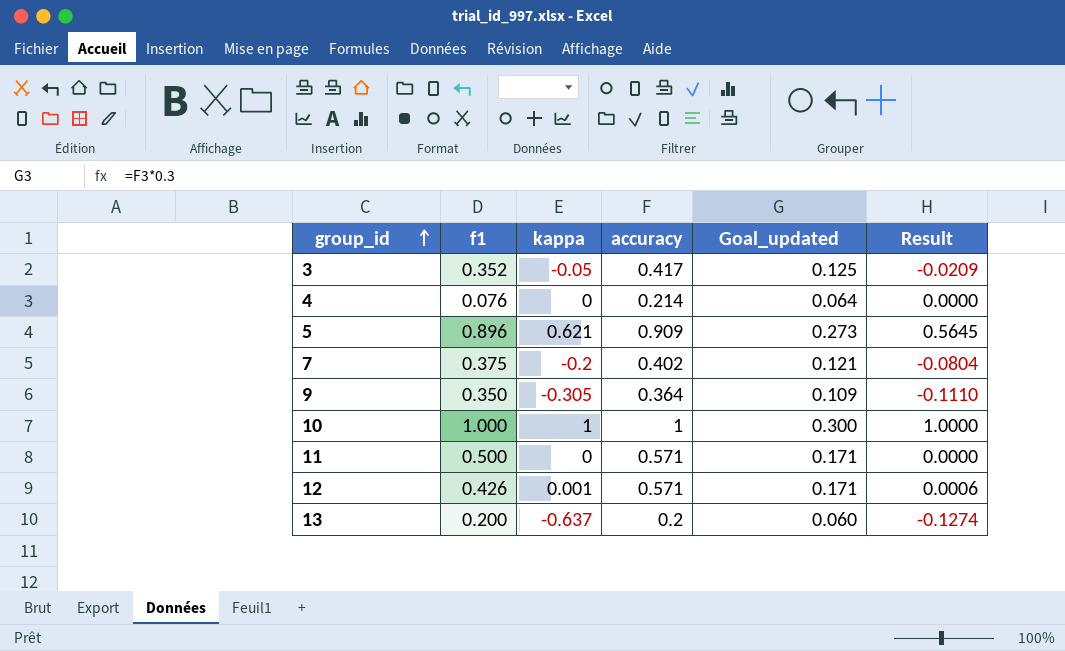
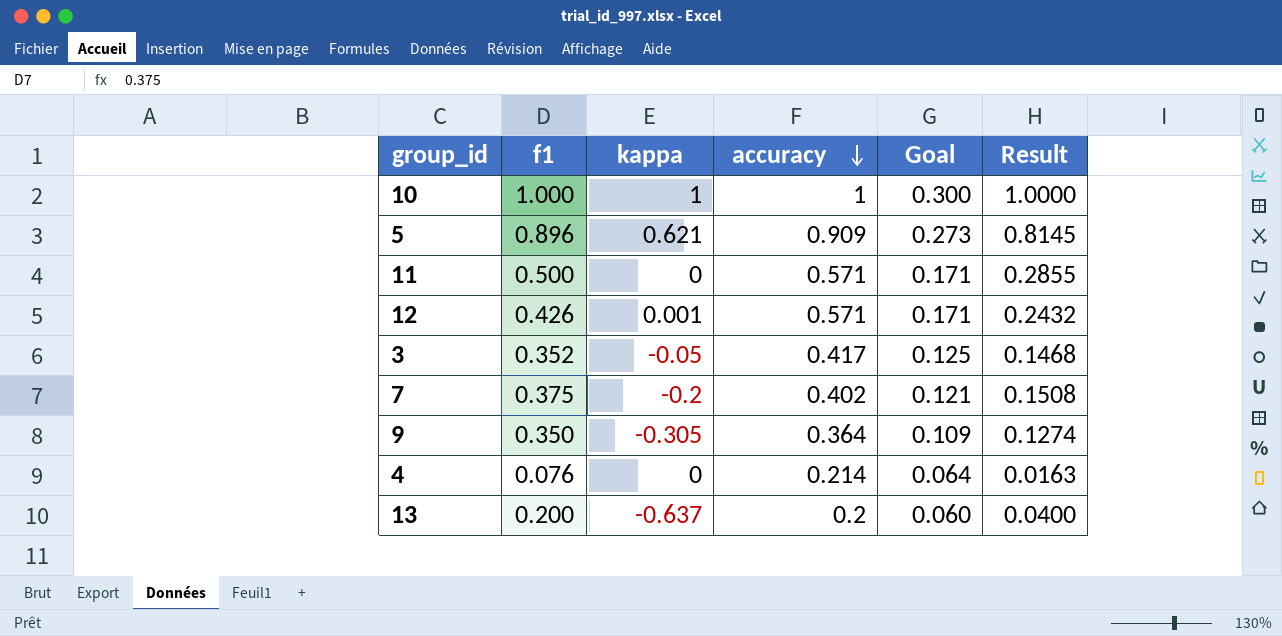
row order: group_id ascending -> accuracy descending
column name: Goal_updated -> Goal
column Result | formula: [kappa] * [accuracy] -> [f1] * [accuracy]

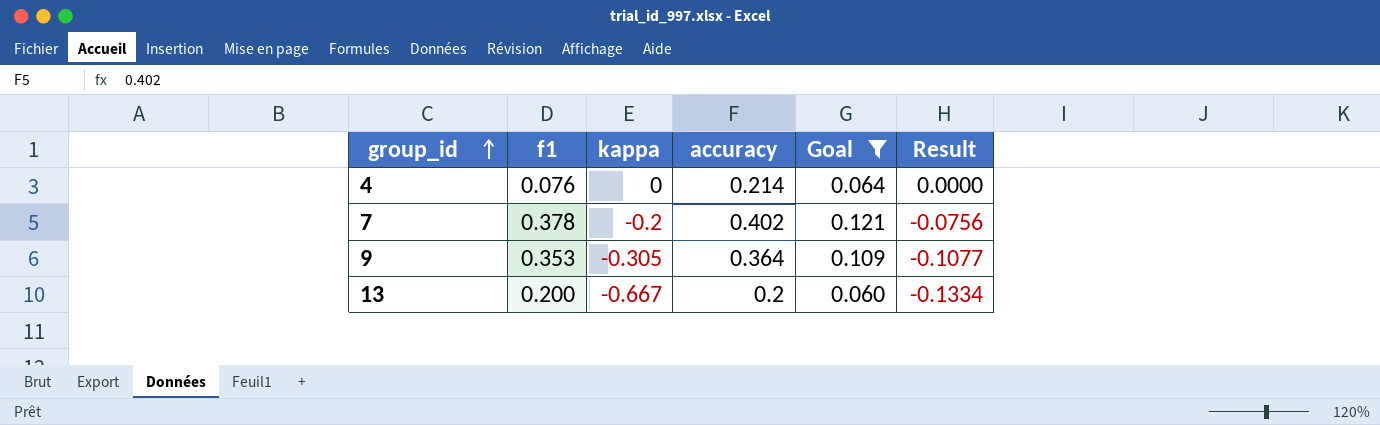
filter: none -> Goal <= 0.121
row order: accuracy descending -> group_id ascending
column Result | formula: [f1] * [accuracy] -> [f1] * [kappa]
7 | f1: 0.375 -> 0.378
9 | f1: 0.350 -> 0.353
13 | kappa: -0.637 -> -0.667

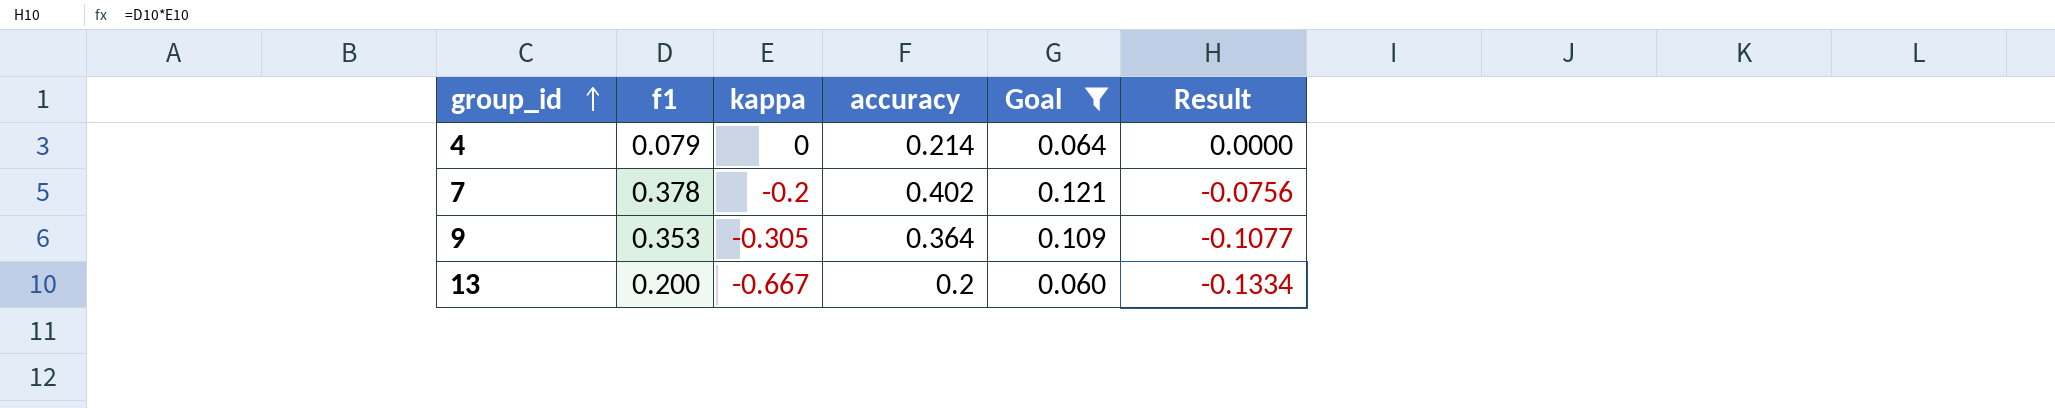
4 | f1: 0.076 -> 0.079

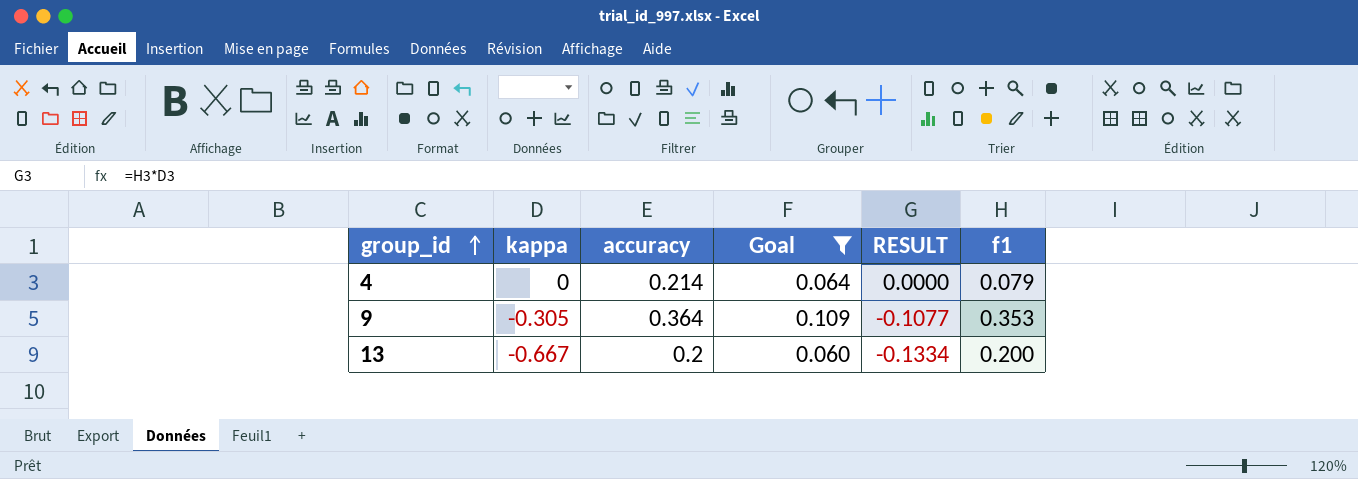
column name: Result -> RESULT
column f1 | position: 2 -> 6
row 7: 0.378 | -0.2 | 0.402 | 0.121 | -0.0756 -> none

